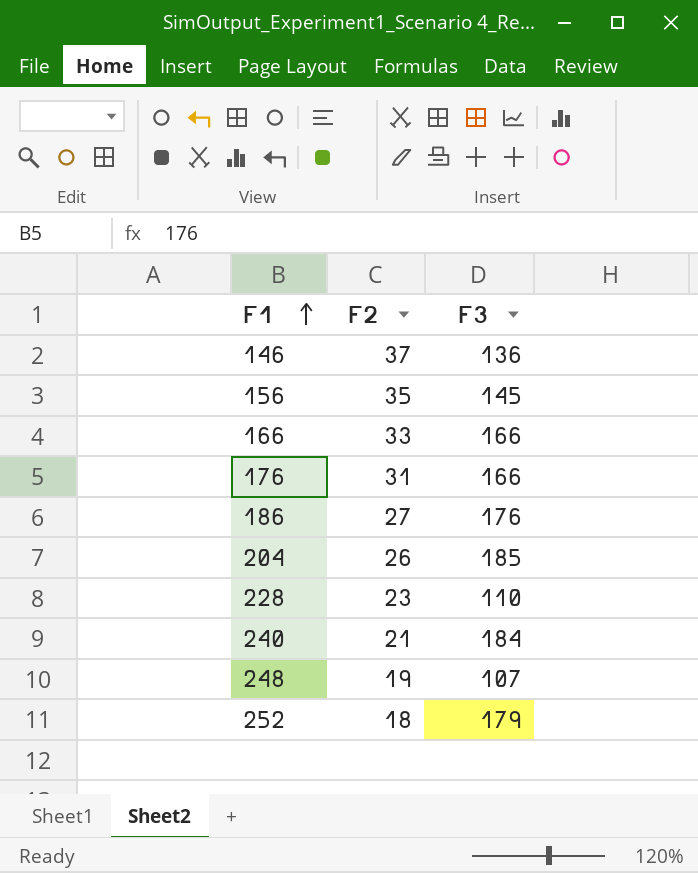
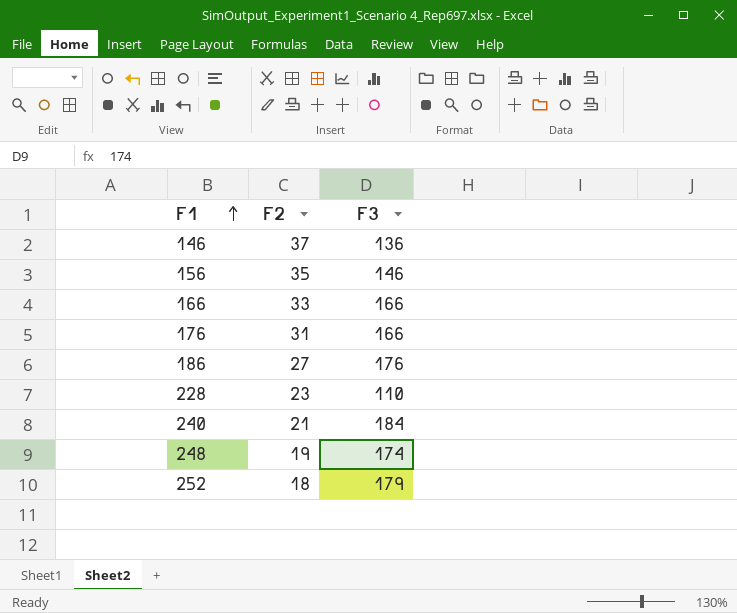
row 204: 26 | 185 -> none
156 | F3: 145 -> 146
248 | F3: 107 -> 174

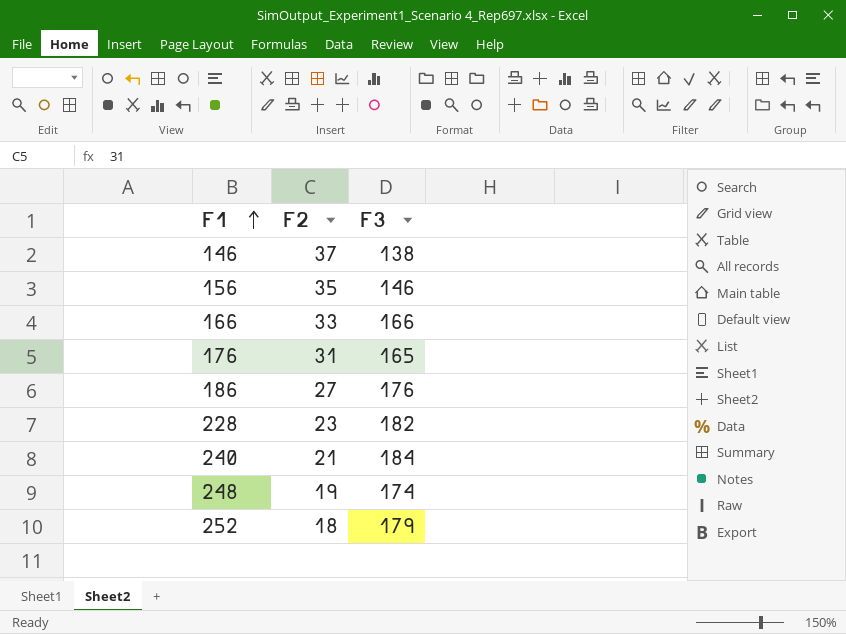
146 | F3: 136 -> 138
176 | F3: 166 -> 165
228 | F3: 110 -> 182

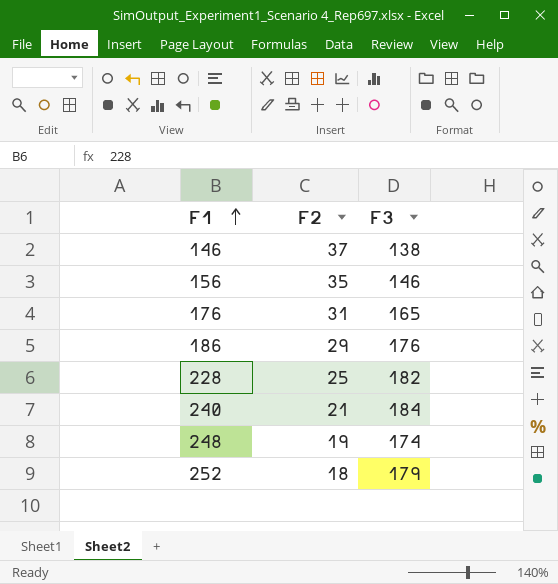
row 166: 33 | 166 -> none
186 | F2: 27 -> 29
228 | F2: 23 -> 25

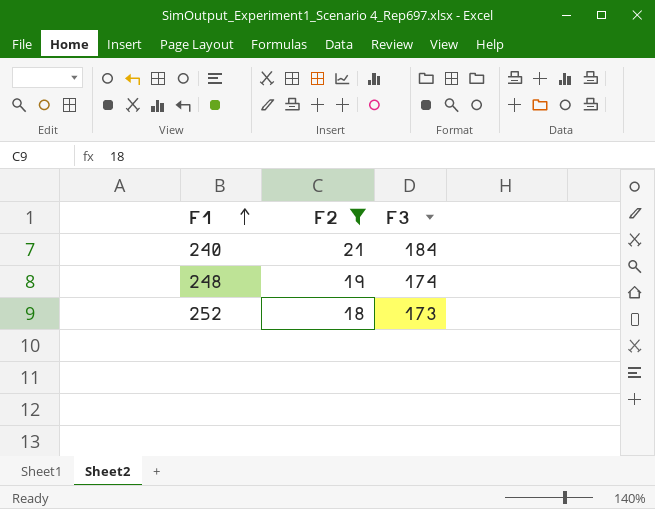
filter: none -> F2 <= 21
252 | F3: 179 -> 173

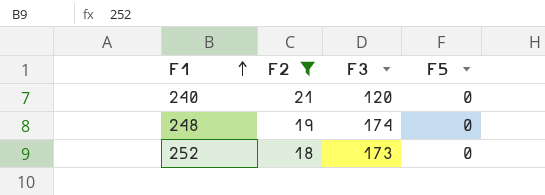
column F5 | position: none -> 4
240 | F3: 184 -> 120

